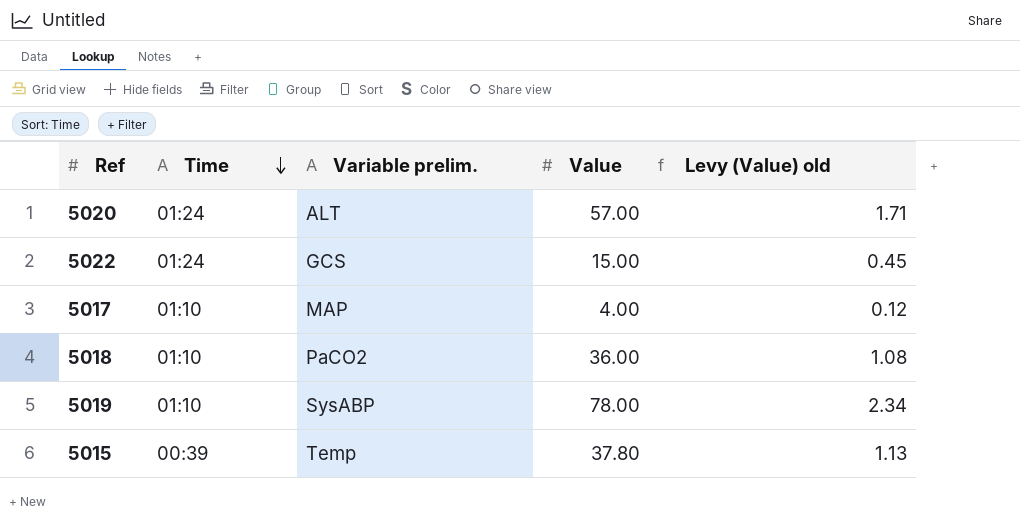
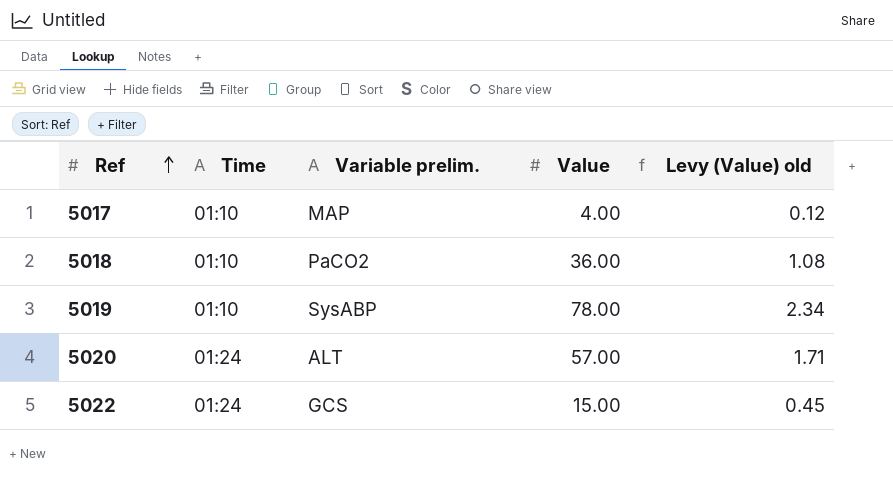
row order: Time descending -> Ref ascending
row 5015: 00:39 | Temp | 37.80 | 1.13 -> none

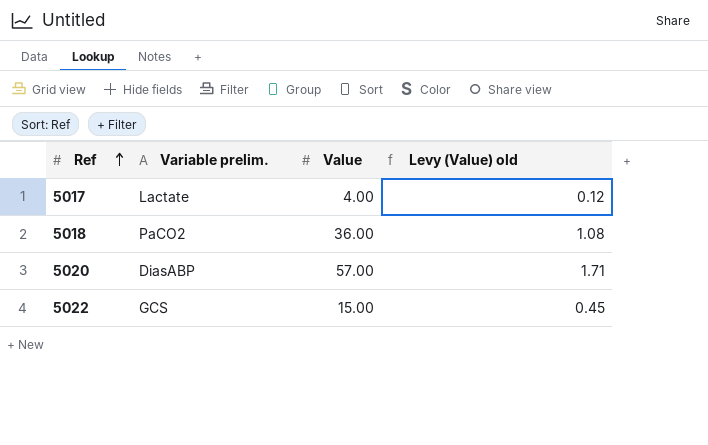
column Time | position: 2 -> none
row 5019: 01:10 | SysABP | 78.00 | 2.34 -> none
5017 | Variable prelim.: MAP -> Lactate
5020 | Variable prelim.: ALT -> DiasABP

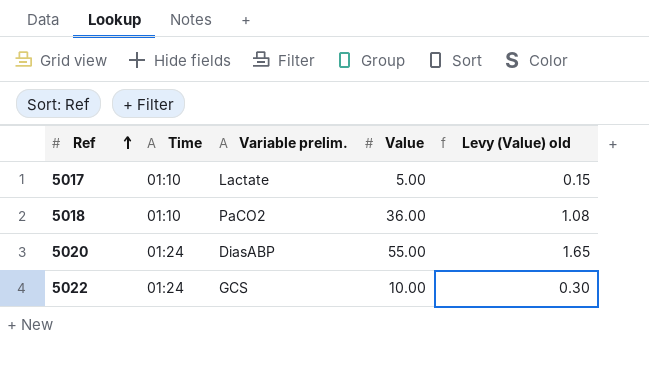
column Time | position: none -> 2
5017 | Value: 4.00 -> 5.00
5017 | Levy (Value) old: 0.12 -> 0.15
5020 | Value: 57.00 -> 55.00
5020 | Levy (Value) old: 1.71 -> 1.65
5022 | Value: 15.00 -> 10.00
5022 | Levy (Value) old: 0.45 -> 0.30

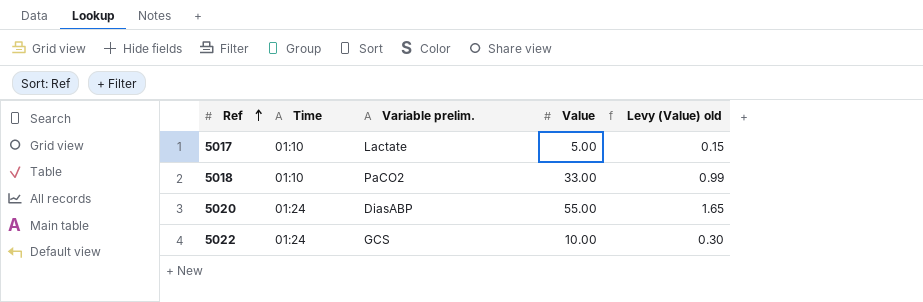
5018 | Value: 36.00 -> 33.00
5018 | Levy (Value) old: 1.08 -> 0.99

